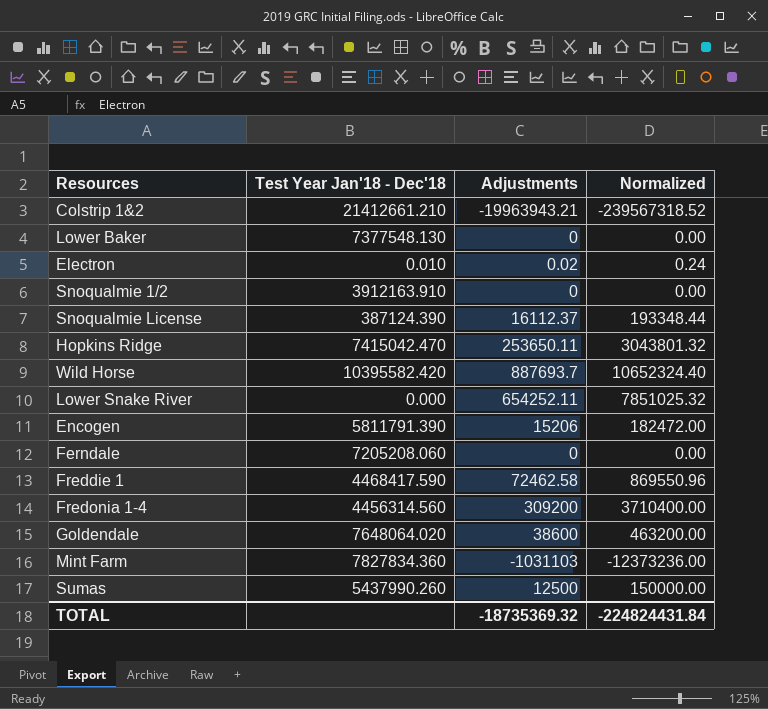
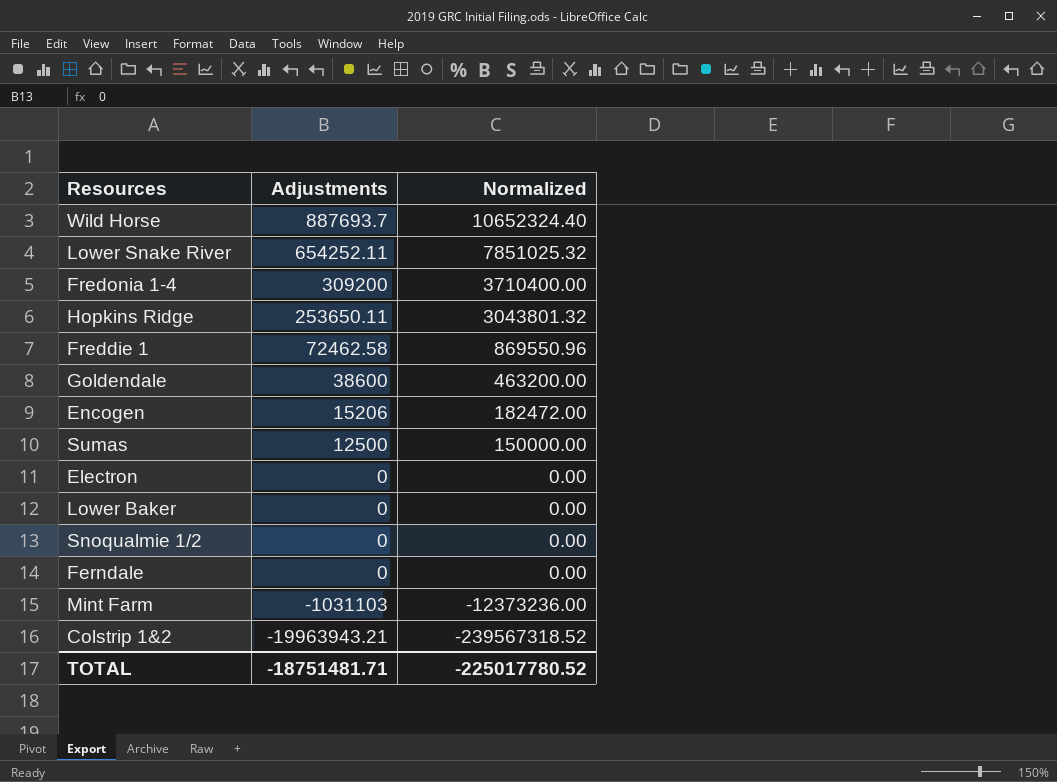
row order: none -> Adjustments descending
column Test Year Jan'18 - Dec'18 | position: 2 -> none
row Snoqualmie License: 387124.390 | 16112.37 | 193348.44 -> none
Electron | Adjustments: 0.02 -> 0
Electron | Normalized: 0.24 -> 0.00
TOTAL | Adjustments: -18735369.32 -> -18751481.71
TOTAL | Normalized: -224824431.84 -> -225017780.52

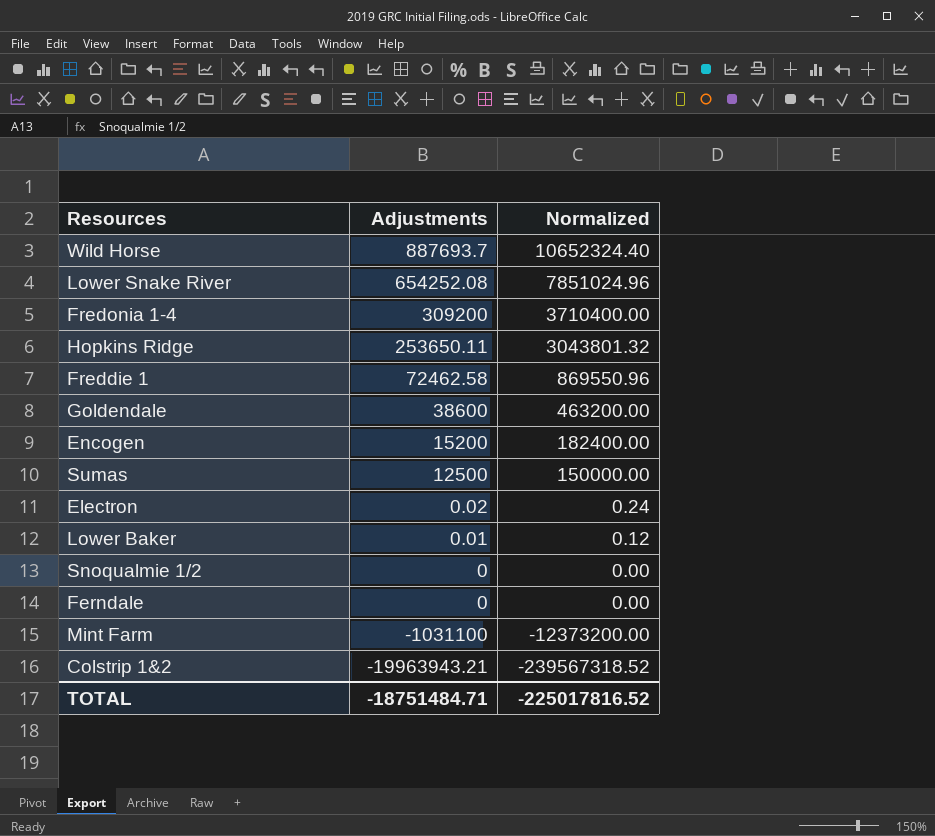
Lower Snake River | Adjustments: 654252.11 -> 654252.08
Lower Snake River | Normalized: 7851025.32 -> 7851024.96
Encogen | Adjustments: 15206 -> 15200
Encogen | Normalized: 182472.00 -> 182400.00
Electron | Adjustments: 0 -> 0.02
Electron | Normalized: 0.00 -> 0.24
Lower Baker | Adjustments: 0 -> 0.01
Lower Baker | Normalized: 0.00 -> 0.12
Mint Farm | Adjustments: -1031103 -> -1031100
Mint Farm | Normalized: -12373236.00 -> -12373200.00
TOTAL | Adjustments: -18751481.71 -> -18751484.71
TOTAL | Normalized: -225017780.52 -> -225017816.52

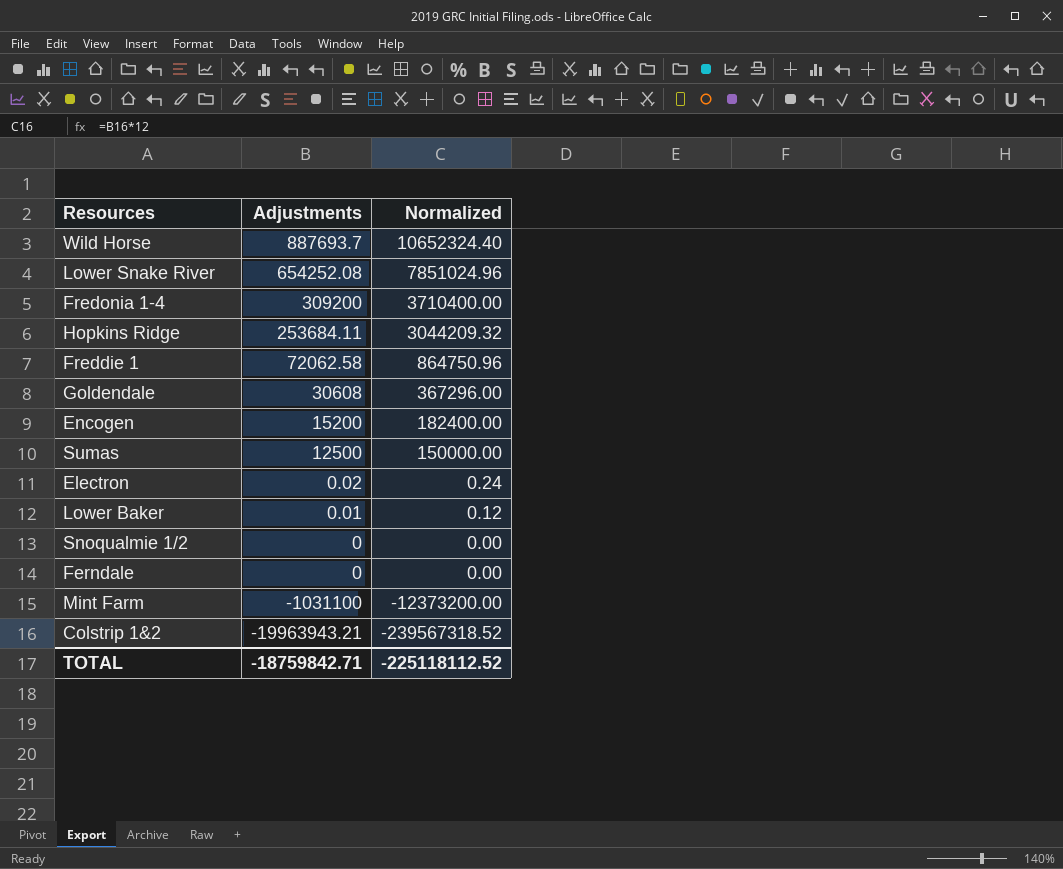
Hopkins Ridge | Adjustments: 253650.11 -> 253684.11
Hopkins Ridge | Normalized: 3043801.32 -> 3044209.32
Freddie 1 | Adjustments: 72462.58 -> 72062.58
Freddie 1 | Normalized: 869550.96 -> 864750.96
Goldendale | Adjustments: 38600 -> 30608
Goldendale | Normalized: 463200.00 -> 367296.00
TOTAL | Adjustments: -18751484.71 -> -18759842.71
TOTAL | Normalized: -225017816.52 -> -225118112.52

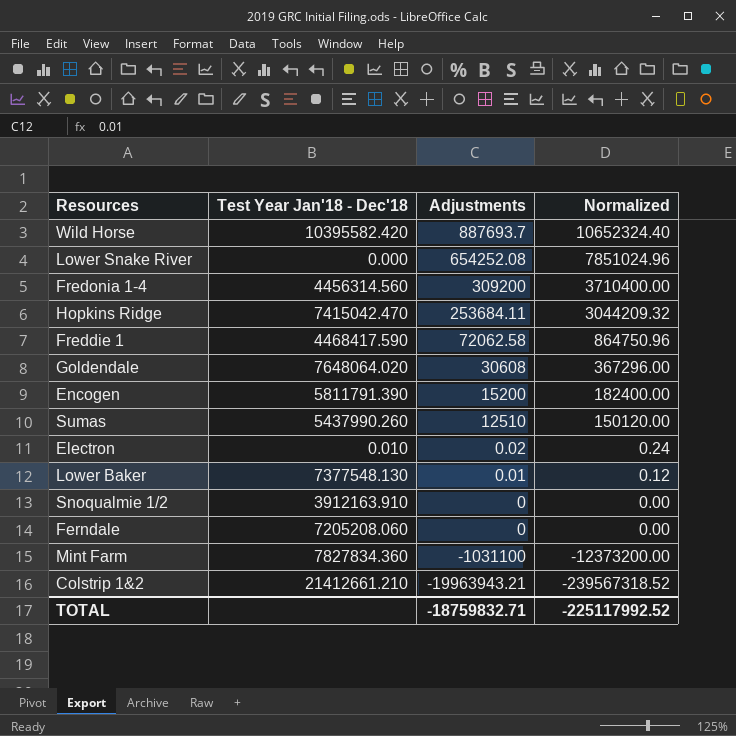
column Test Year Jan'18 - Dec'18 | position: none -> 2
Sumas | Adjustments: 12500 -> 12510
Sumas | Normalized: 150000.00 -> 150120.00
TOTAL | Adjustments: -18759842.71 -> -18759832.71
TOTAL | Normalized: -225118112.52 -> -225117992.52

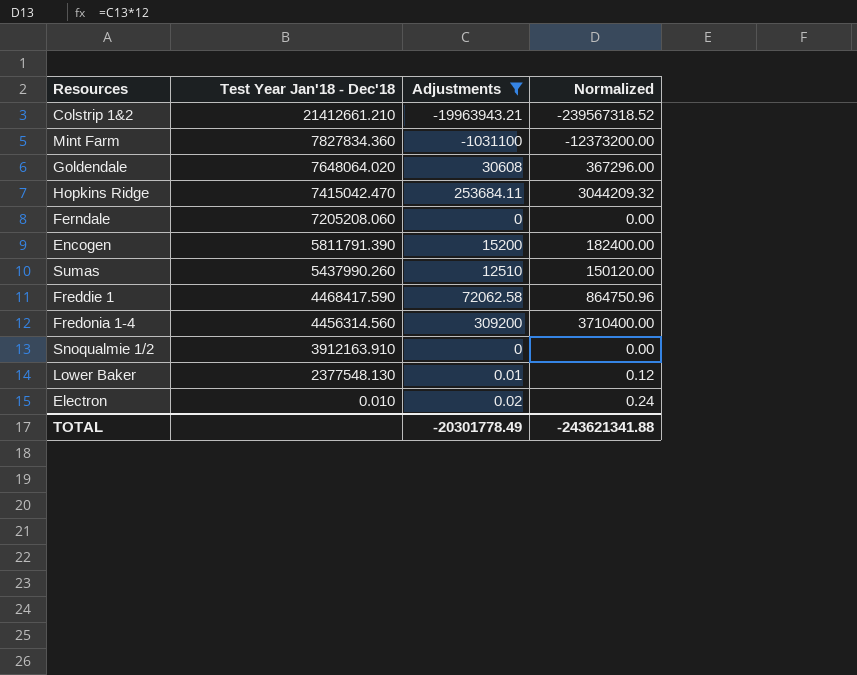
filter: none -> Adjustments <= 309200
row order: Adjustments descending -> Test Year Jan'18 - Dec'18 descending
Lower Baker | Test Year Jan'18 - Dec'18: 7377548.130 -> 2377548.130
TOTAL | Adjustments: -18759832.71 -> -20301778.49
TOTAL | Normalized: -225117992.52 -> -243621341.88

